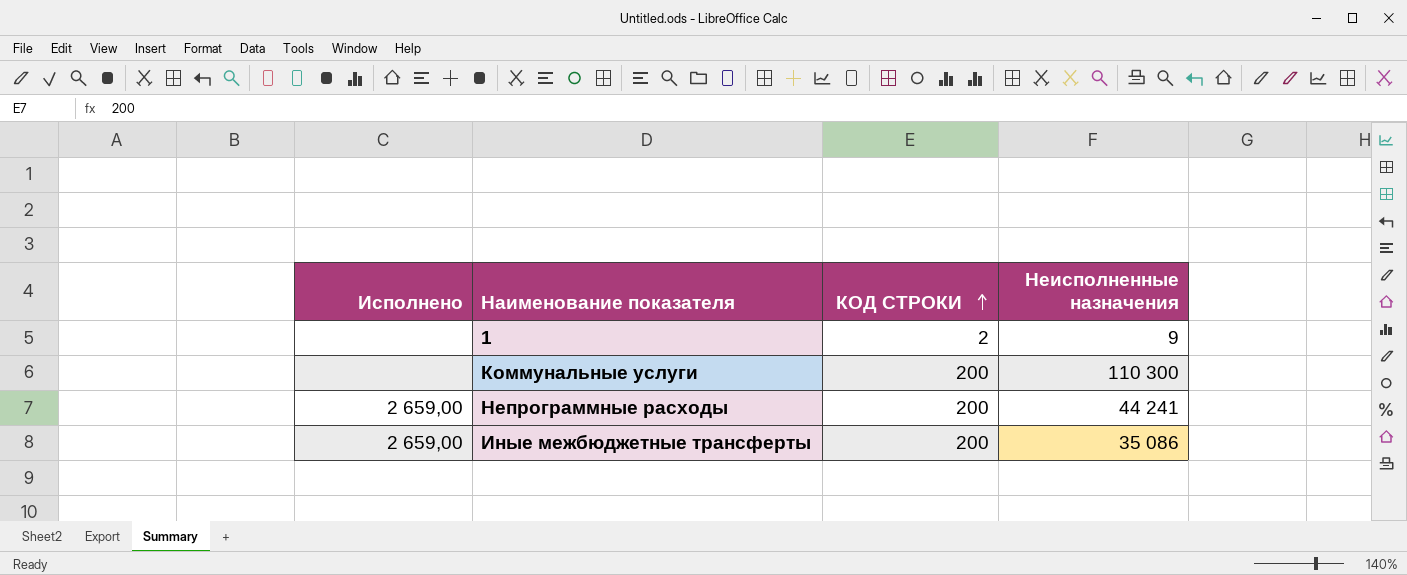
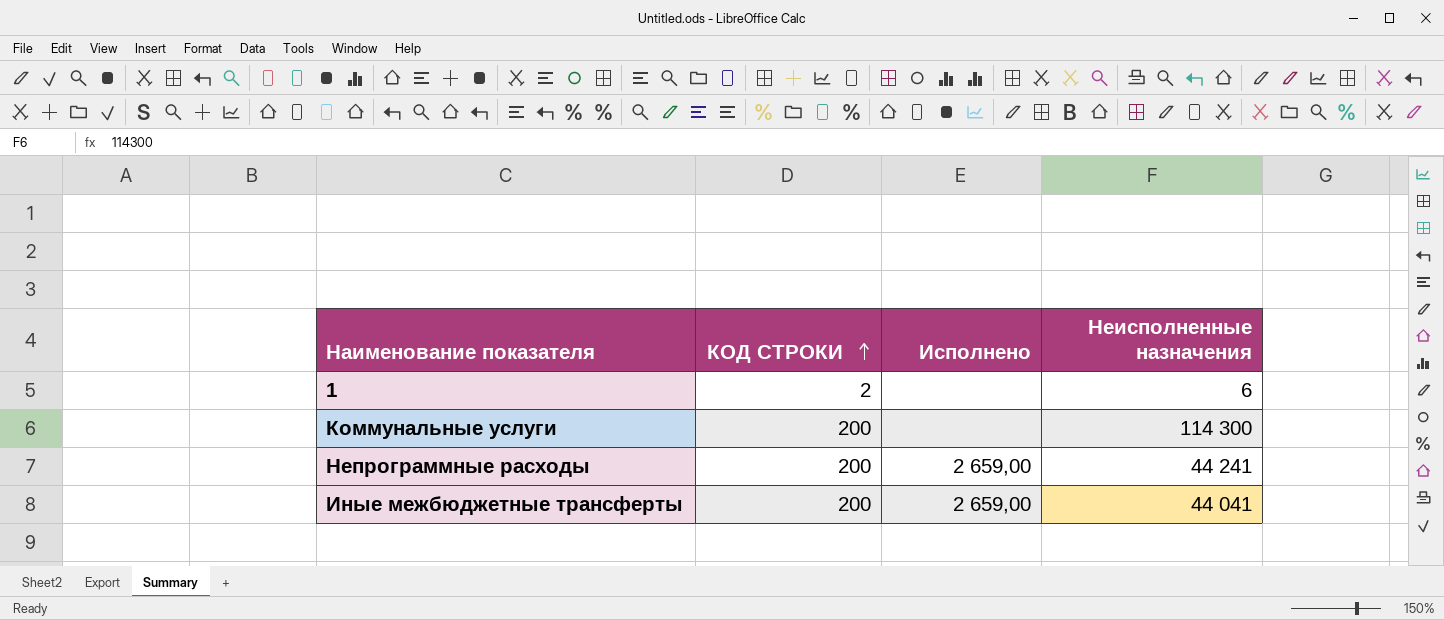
column Исполнено | position: 1 -> 3
1 | Неисполненные назначения: 9 -> 6
Коммунальные услуги | Неисполненные назначения: 110 300 -> 114 300
Иные межбюджетные трансферты | Неисполненные назначения: 35 086 -> 44 041

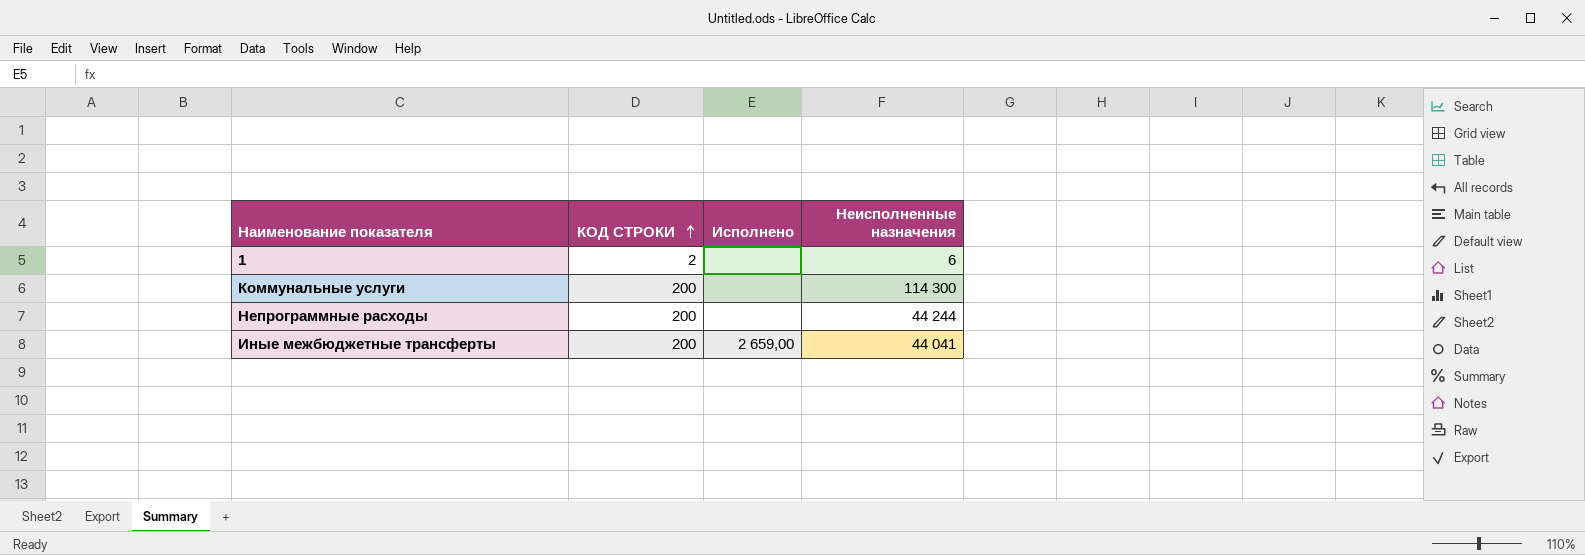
Непрограммные расходы | Исполнено: 2 659,00 -> none
Непрограммные расходы | Неисполненные назначения: 44 241 -> 44 244

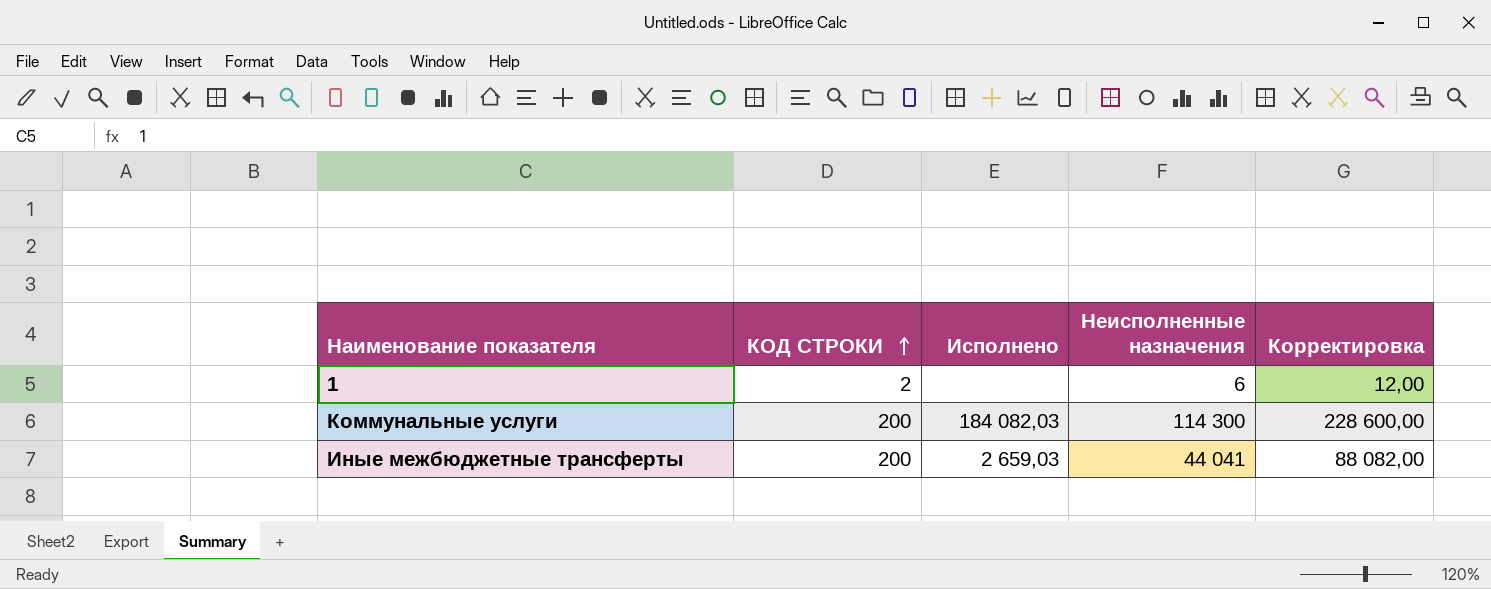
column Корректировка | formula: none -> [Неисполненные назначения] * 2
row Непрограммные расходы: 200 | none | 44 244 -> none
Коммунальные услуги | Исполнено: none -> 184 082,03
Иные межбюджетные трансферты | Исполнено: 2 659,00 -> 2 659,03

